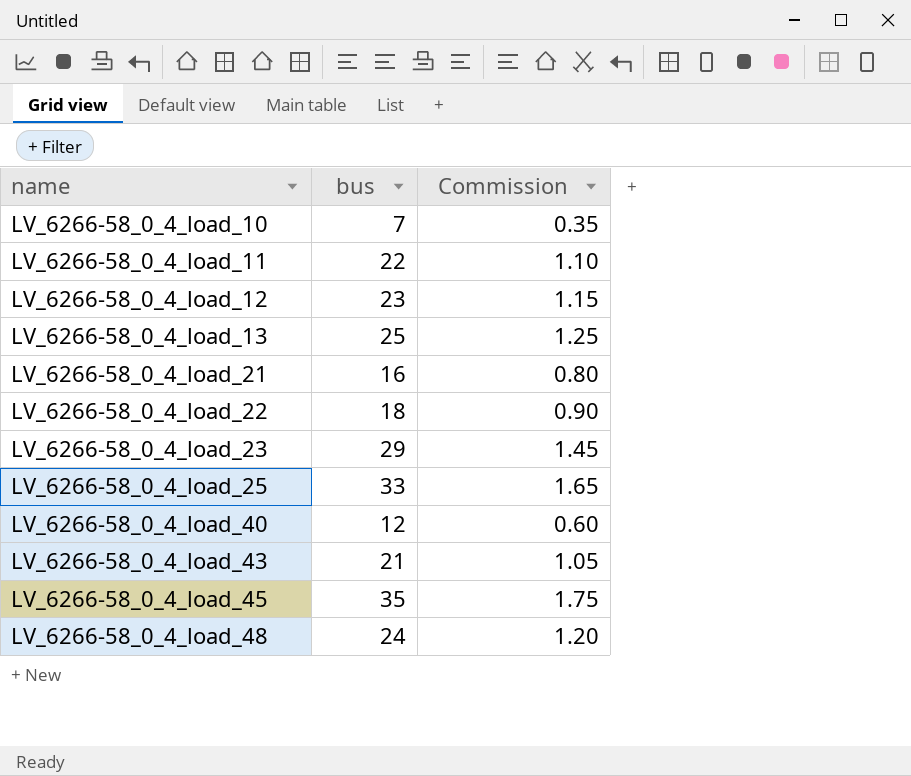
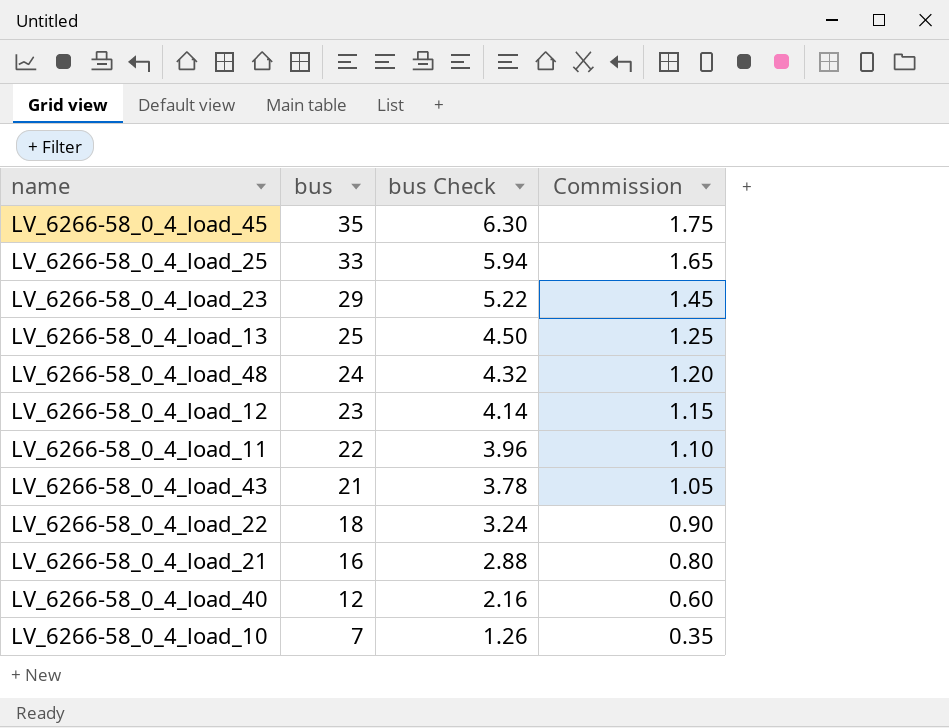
row order: name ascending -> bus descending
column bus Check | formula: none -> [bus] * 0.18

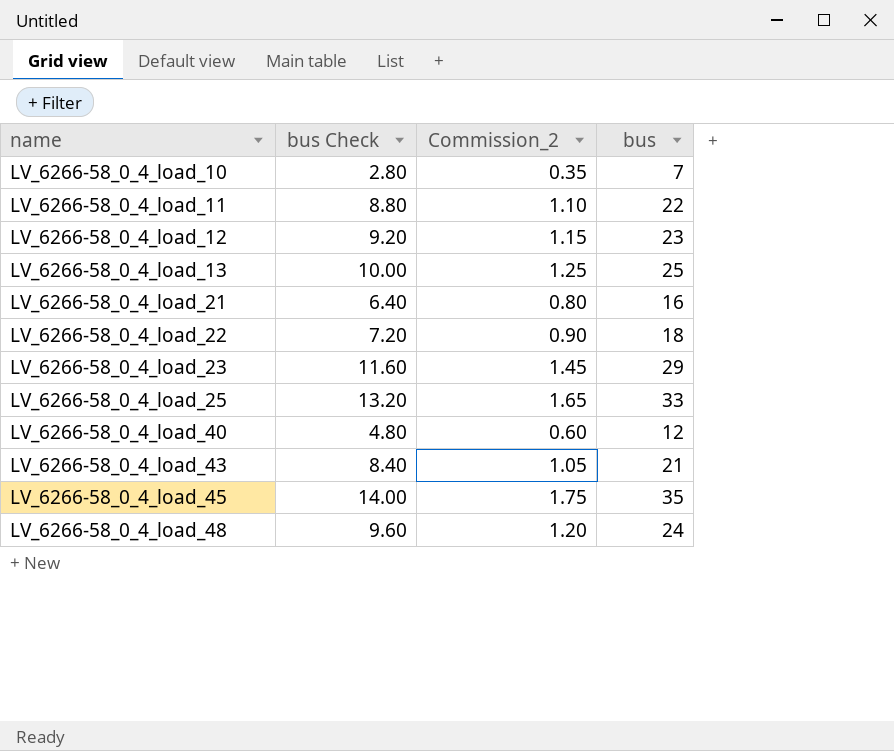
row order: bus descending -> name ascending
column bus Check | formula: [bus] * 0.18 -> [bus] * 0.4
column name: Commission -> Commission_2
column bus | position: 2 -> 4

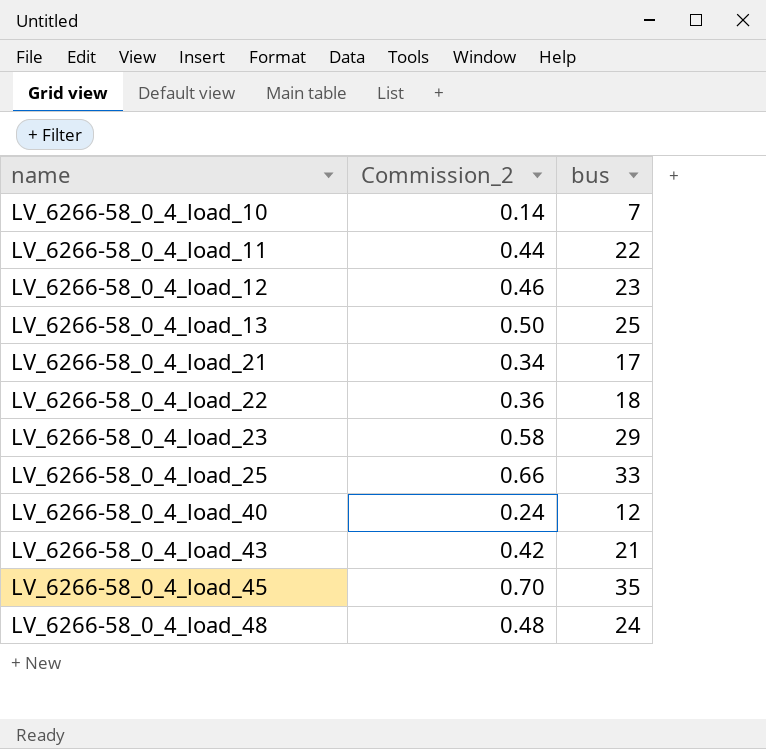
column bus Check | formula: [bus] * 0.4 -> none
column Commission_2 | formula: [bus] * 0.05 -> [bus] * 0.02
LV_6266-58_0_4_load_21 | bus: 16 -> 17

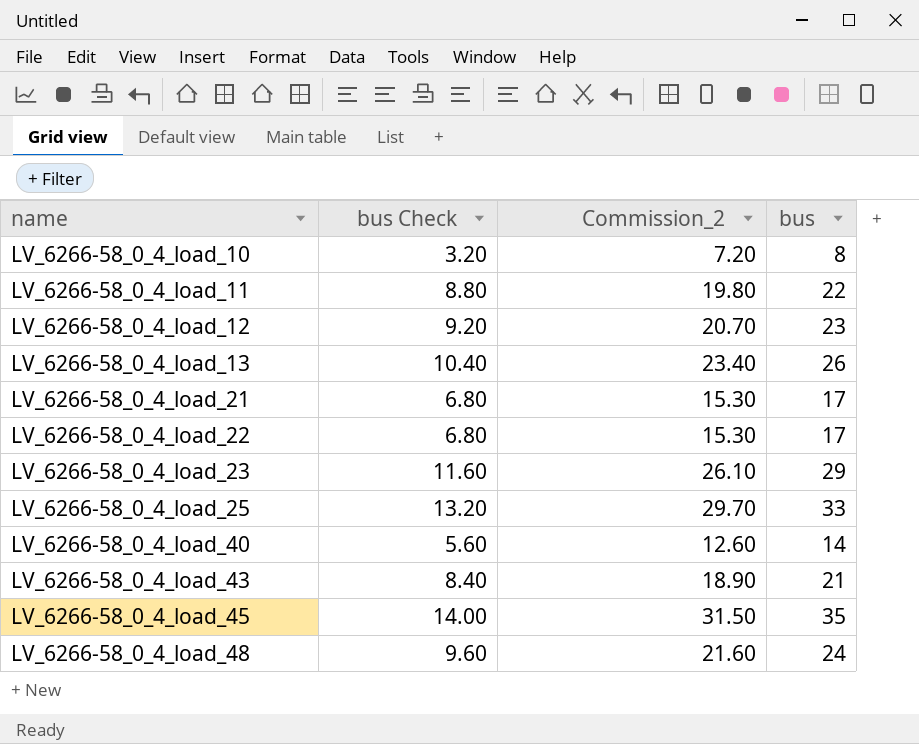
column bus Check | formula: none -> [bus] * 0.4
column Commission_2 | formula: [bus] * 0.02 -> [bus] * 0.9
LV_6266-58_0_4_load_10 | bus: 7 -> 8
LV_6266-58_0_4_load_13 | bus: 25 -> 26
LV_6266-58_0_4_load_22 | bus: 18 -> 17
LV_6266-58_0_4_load_40 | bus: 12 -> 14

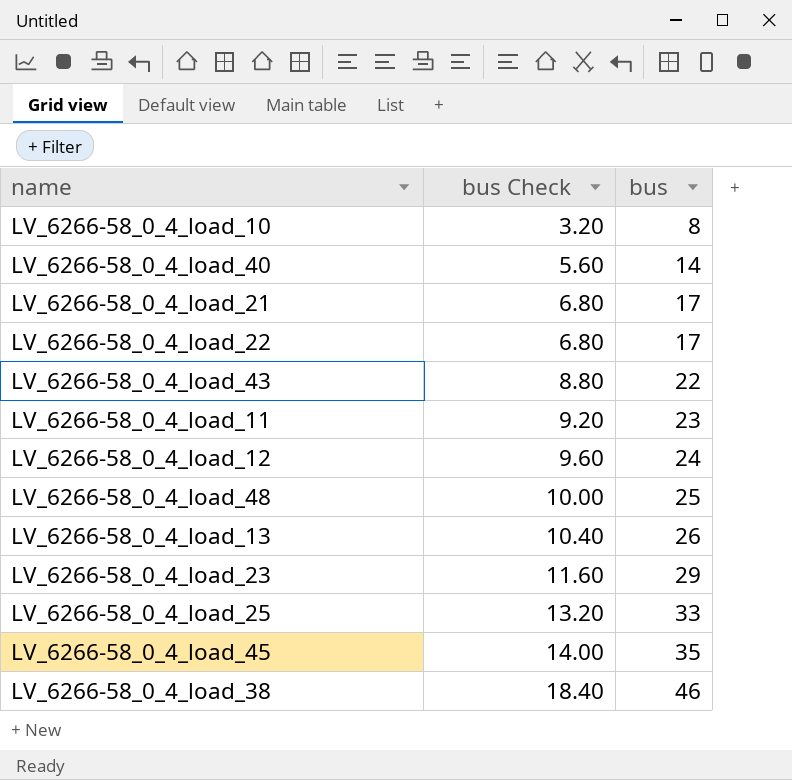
row order: name ascending -> bus Check ascending
column Commission_2 | formula: [bus] * 0.9 -> none
LV_6266-58_0_4_load_43 | bus Check: 8.40 -> 8.80
LV_6266-58_0_4_load_43 | bus: 21 -> 22
LV_6266-58_0_4_load_11 | bus Check: 8.80 -> 9.20
LV_6266-58_0_4_load_11 | bus: 22 -> 23
LV_6266-58_0_4_load_12 | bus Check: 9.20 -> 9.60
LV_6266-58_0_4_load_12 | bus: 23 -> 24
LV_6266-58_0_4_load_48 | bus Check: 9.60 -> 10.00
LV_6266-58_0_4_load_48 | bus: 24 -> 25
row LV_6266-58_0_4_load_38: none -> 18.40 | 46

